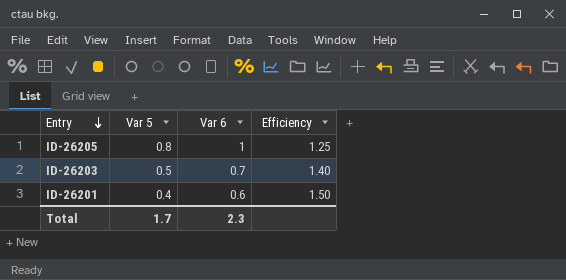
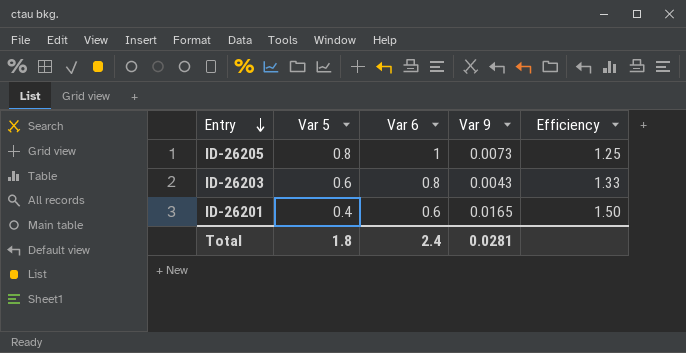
column Var 9 | position: none -> 4
ID-26203 | Var 5: 0.5 -> 0.6
ID-26203 | Var 6: 0.7 -> 0.8
ID-26203 | Efficiency: 1.40 -> 1.33
Total | Var 5: 1.7 -> 1.8
Total | Var 6: 2.3 -> 2.4

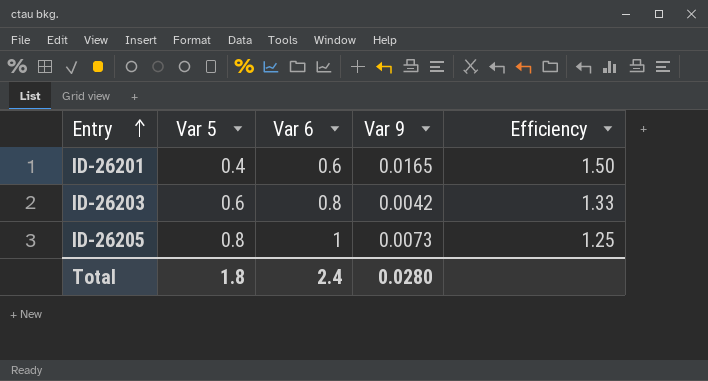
row order: Entry descending -> Entry ascending
ID-26203 | Var 9: 0.0043 -> 0.0042
Total | Var 9: 0.0281 -> 0.0280

